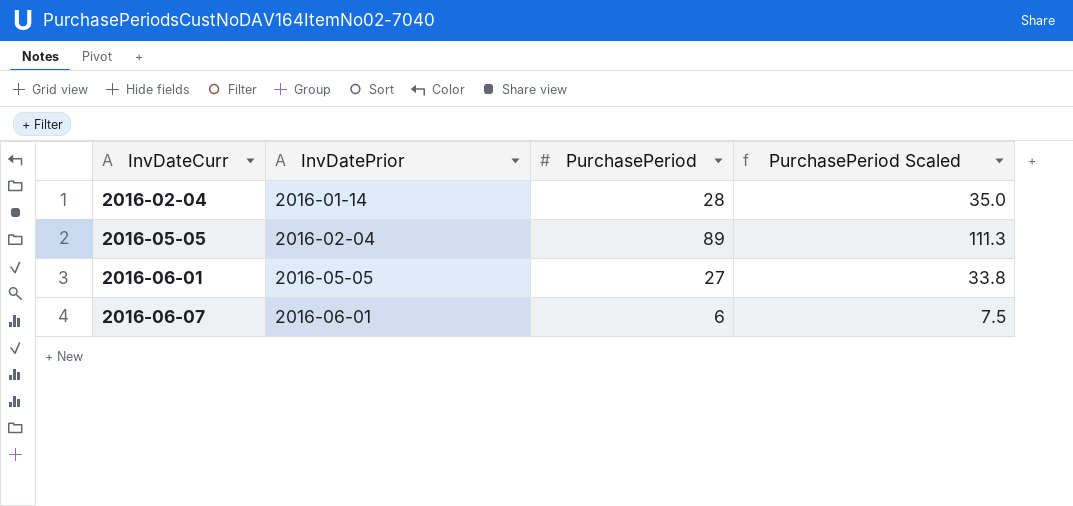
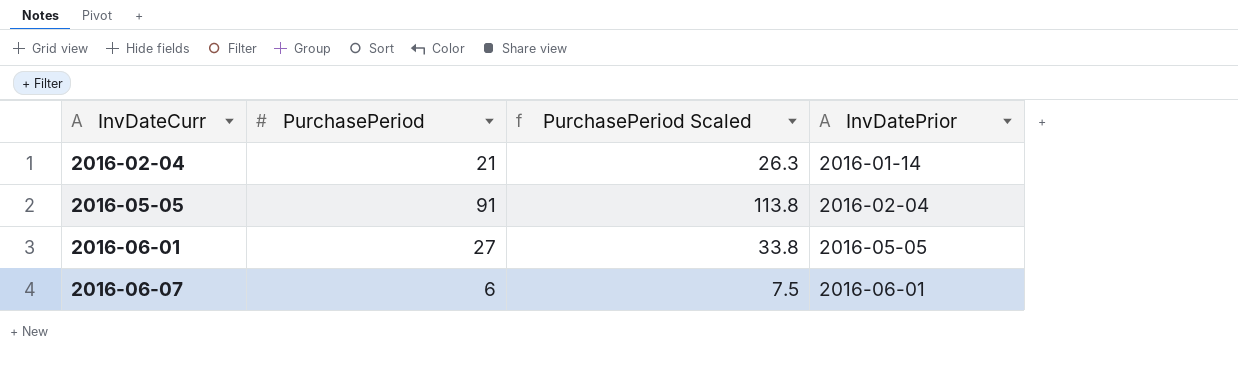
column InvDatePrior | position: 2 -> 4
2016-02-04 | PurchasePeriod: 28 -> 21
2016-02-04 | PurchasePeriod Scaled: 35.0 -> 26.3
2016-05-05 | PurchasePeriod: 89 -> 91
2016-05-05 | PurchasePeriod Scaled: 111.3 -> 113.8

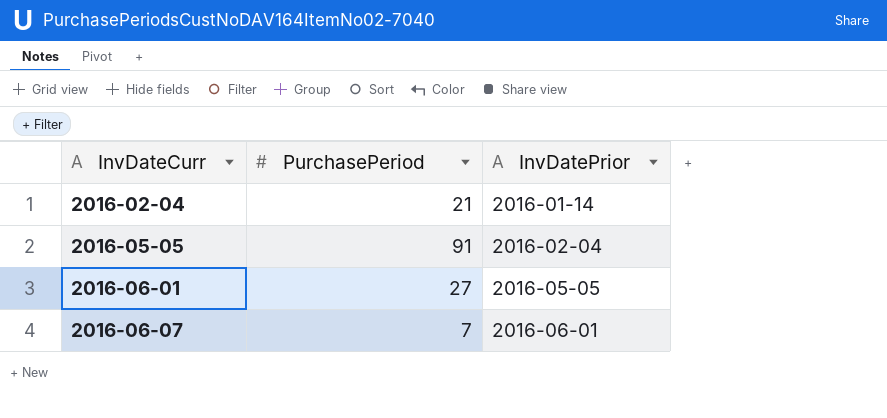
column PurchasePeriod Scaled | formula: [PurchasePeriod] * 1.25 -> none
2016-06-07 | PurchasePeriod: 6 -> 7

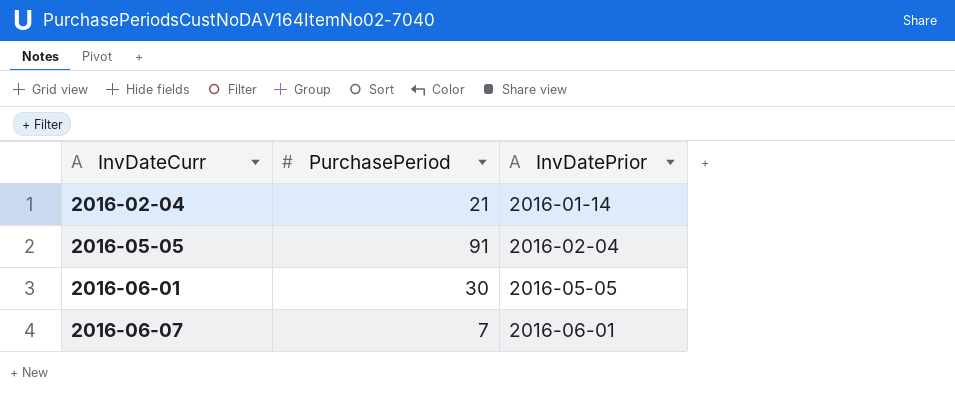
2016-06-01 | PurchasePeriod: 27 -> 30

